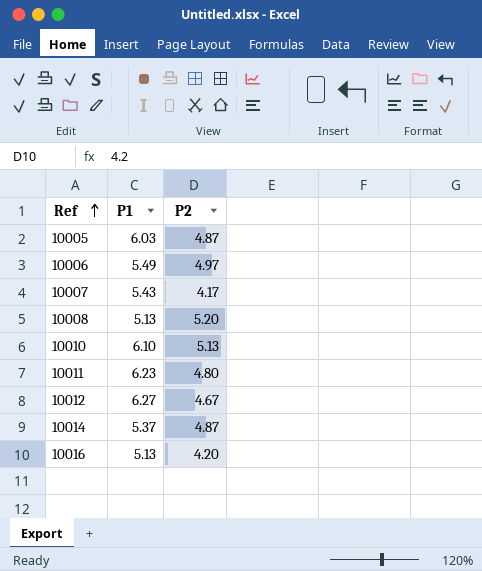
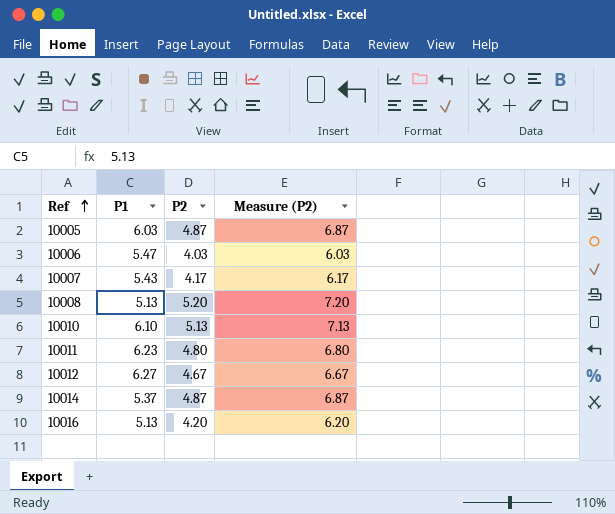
column Measure (P2) | formula: none -> [P2] + 2
10006 | P1: 5.49 -> 5.47
10006 | P2: 4.97 -> 4.03

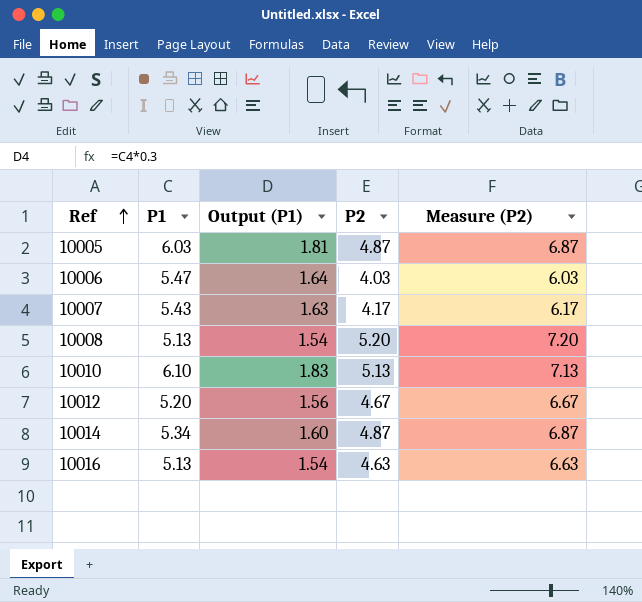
column Output (P1) | formula: none -> [P1] * 0.3
row 10011: 6.23 | 4.80 | 6.80 -> none
10012 | P1: 6.27 -> 5.20
10014 | P1: 5.37 -> 5.34
10016 | P2: 4.20 -> 4.63
10016 | Measure (P2): 6.20 -> 6.63

